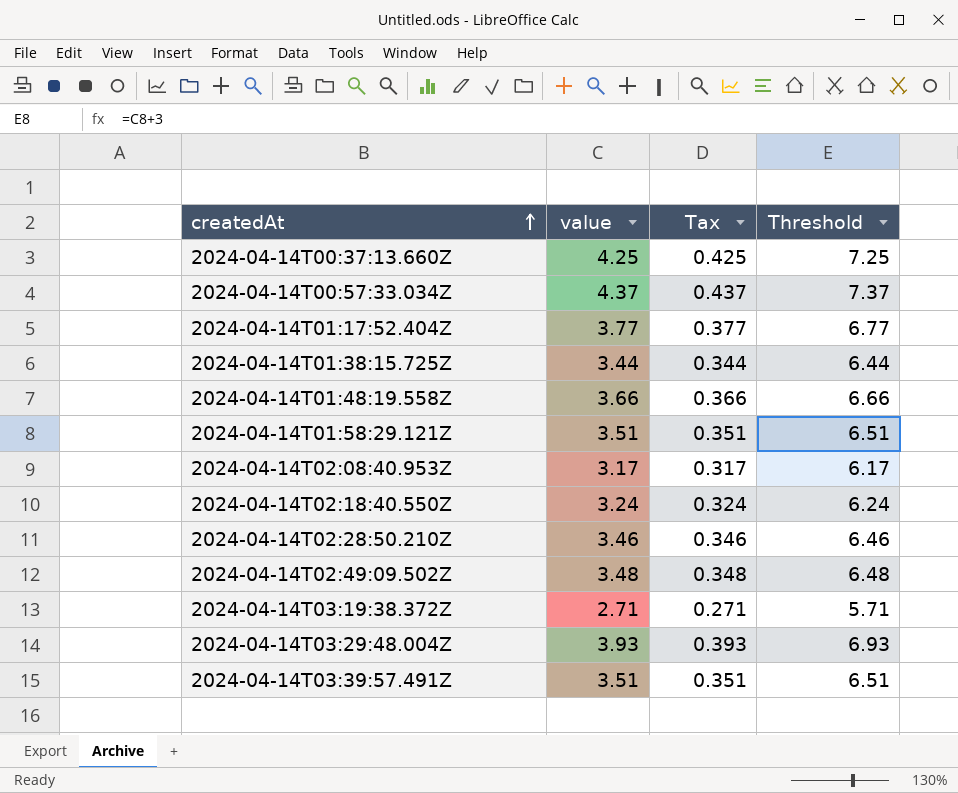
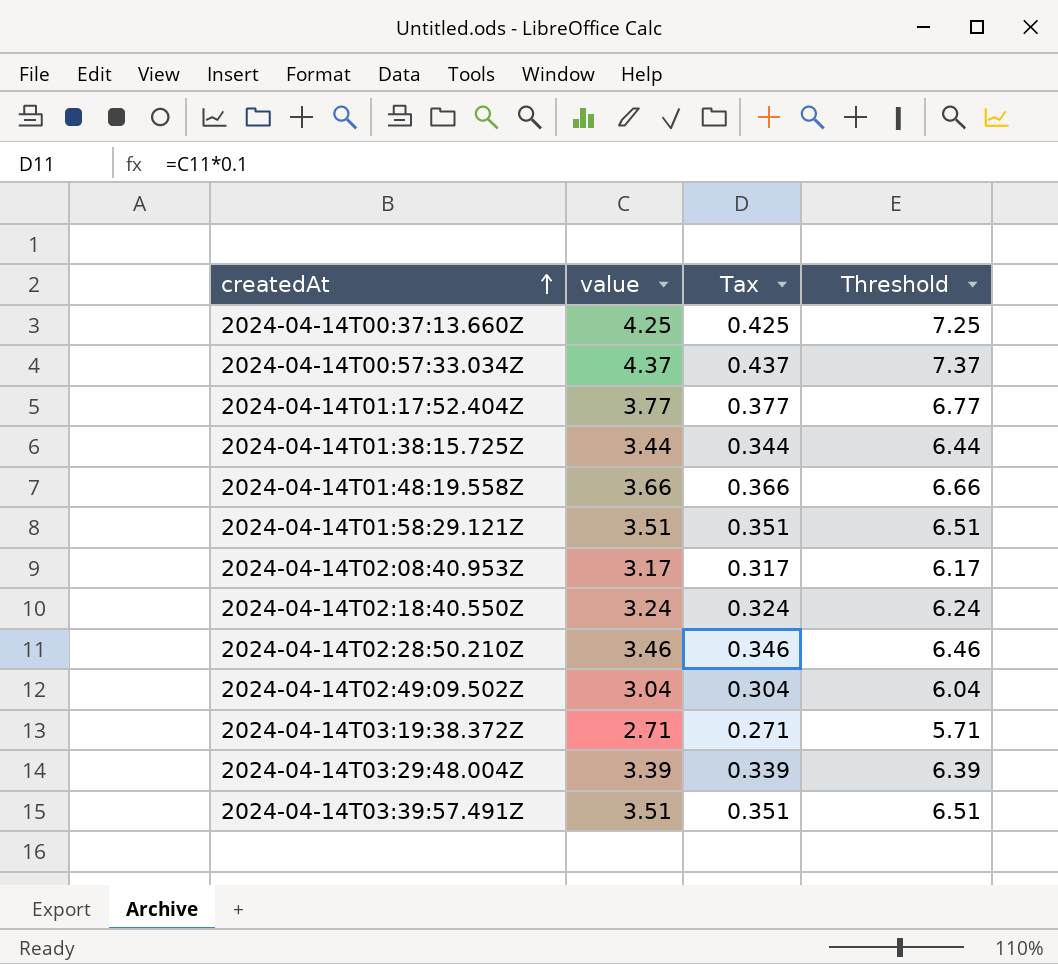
2024-04-14T02:49:09.502Z | value: 3.48 -> 3.04
2024-04-14T02:49:09.502Z | Tax: 0.348 -> 0.304
2024-04-14T02:49:09.502Z | Threshold: 6.48 -> 6.04
2024-04-14T03:29:48.004Z | value: 3.93 -> 3.39
2024-04-14T03:29:48.004Z | Tax: 0.393 -> 0.339
2024-04-14T03:29:48.004Z | Threshold: 6.93 -> 6.39

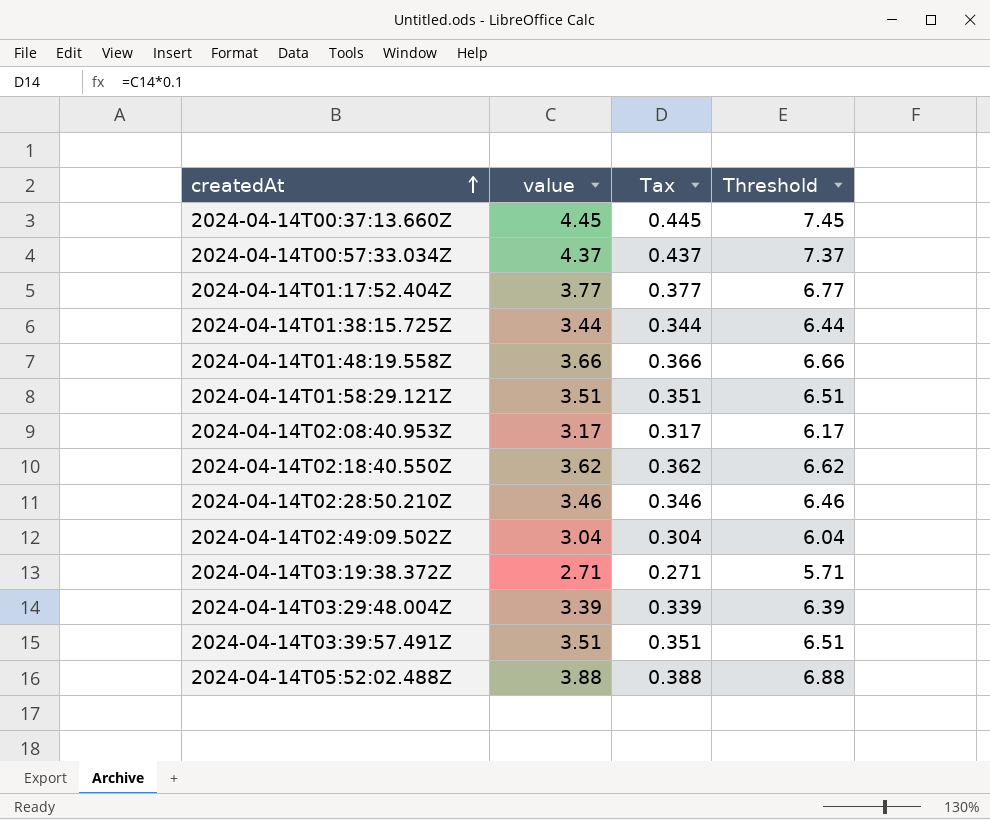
2024-04-14T00:37:13.660Z | value: 4.25 -> 4.45
2024-04-14T00:37:13.660Z | Tax: 0.425 -> 0.445
2024-04-14T00:37:13.660Z | Threshold: 7.25 -> 7.45
2024-04-14T02:18:40.550Z | value: 3.24 -> 3.62
2024-04-14T02:18:40.550Z | Tax: 0.324 -> 0.362
2024-04-14T02:18:40.550Z | Threshold: 6.24 -> 6.62
row 2024-04-14T05:52:02.488Z: none -> 3.88 | 0.388 | 6.88

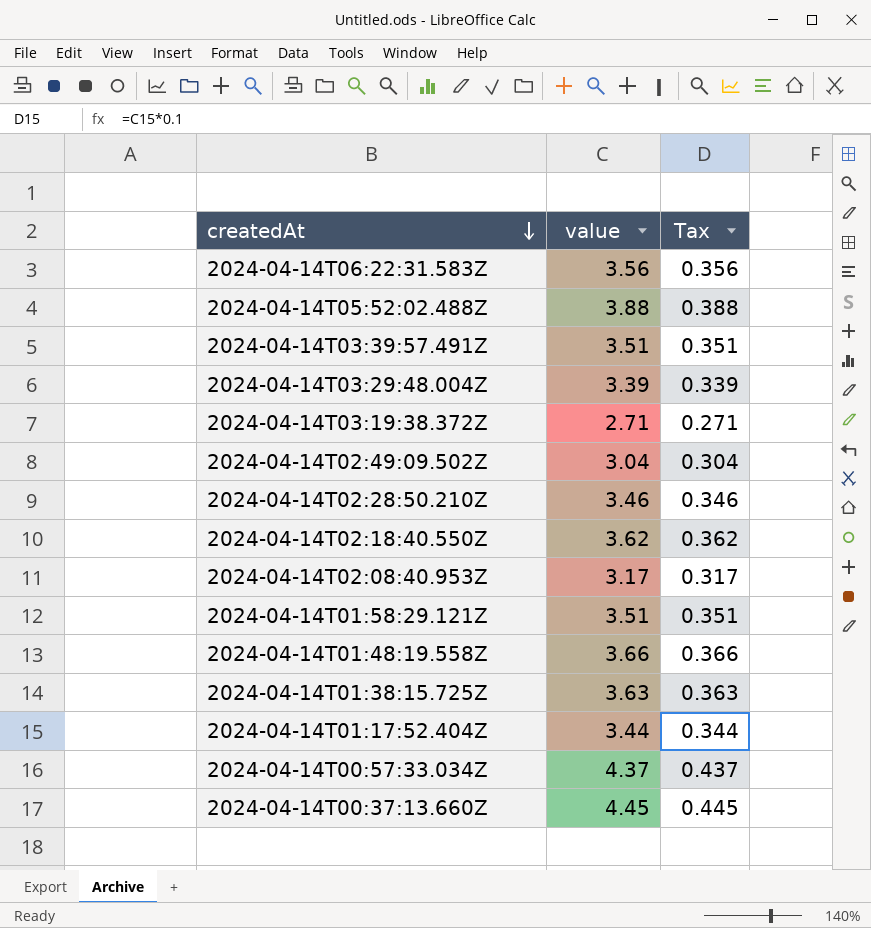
row order: createdAt ascending -> createdAt descending
column Threshold | formula: [value] + 3 -> none
row 2024-04-14T06:22:31.583Z: none -> 3.56 | 0.356
2024-04-14T01:38:15.725Z | value: 3.44 -> 3.63
2024-04-14T01:38:15.725Z | Tax: 0.344 -> 0.363
2024-04-14T01:17:52.404Z | value: 3.77 -> 3.44
2024-04-14T01:17:52.404Z | Tax: 0.377 -> 0.344

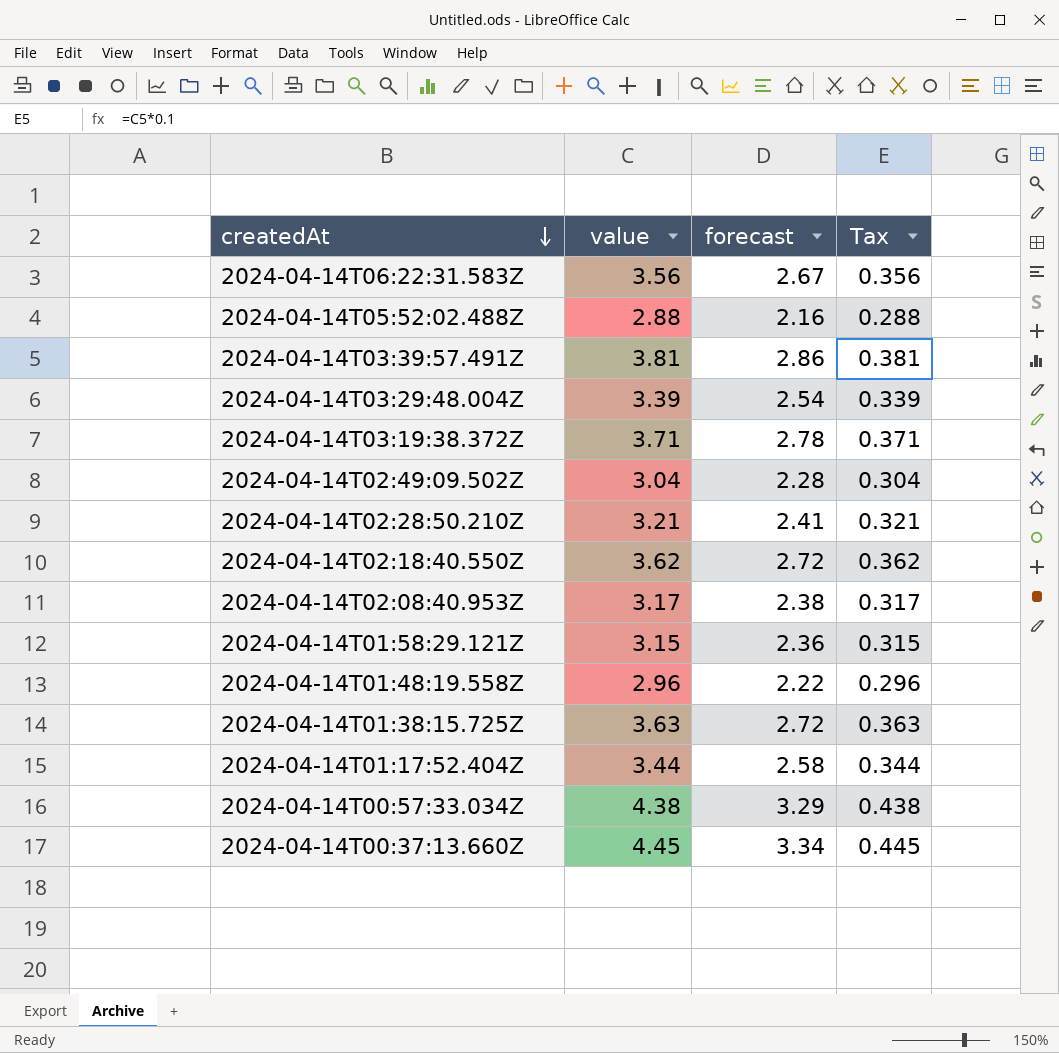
column forecast | formula: none -> [value] * 0.75
2024-04-14T05:52:02.488Z | value: 3.88 -> 2.88
2024-04-14T05:52:02.488Z | Tax: 0.388 -> 0.288
2024-04-14T03:39:57.491Z | value: 3.51 -> 3.81
2024-04-14T03:39:57.491Z | Tax: 0.351 -> 0.381
2024-04-14T03:19:38.372Z | value: 2.71 -> 3.71
2024-04-14T03:19:38.372Z | Tax: 0.271 -> 0.371
2024-04-14T02:28:50.210Z | value: 3.46 -> 3.21
2024-04-14T02:28:50.210Z | Tax: 0.346 -> 0.321
2024-04-14T01:58:29.121Z | value: 3.51 -> 3.15
2024-04-14T01:58:29.121Z | Tax: 0.351 -> 0.315
2024-04-14T01:48:19.558Z | value: 3.66 -> 2.96
2024-04-14T01:48:19.558Z | Tax: 0.366 -> 0.296
2024-04-14T00:57:33.034Z | value: 4.37 -> 4.38
2024-04-14T00:57:33.034Z | Tax: 0.437 -> 0.438

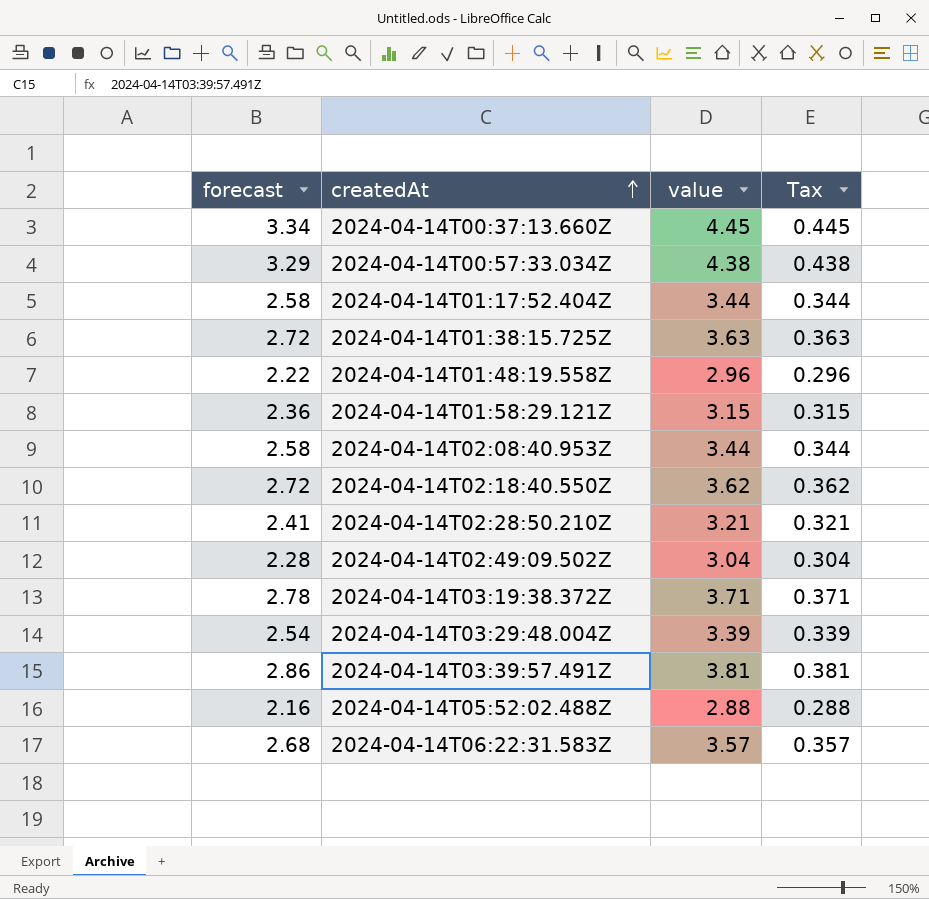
row order: createdAt descending -> createdAt ascending
column forecast | position: 3 -> 1
2024-04-14T02:08:40.953Z | forecast: 2.38 -> 2.58
2024-04-14T02:08:40.953Z | value: 3.17 -> 3.44
2024-04-14T02:08:40.953Z | Tax: 0.317 -> 0.344
2024-04-14T06:22:31.583Z | forecast: 2.67 -> 2.68
2024-04-14T06:22:31.583Z | value: 3.56 -> 3.57
2024-04-14T06:22:31.583Z | Tax: 0.356 -> 0.357

